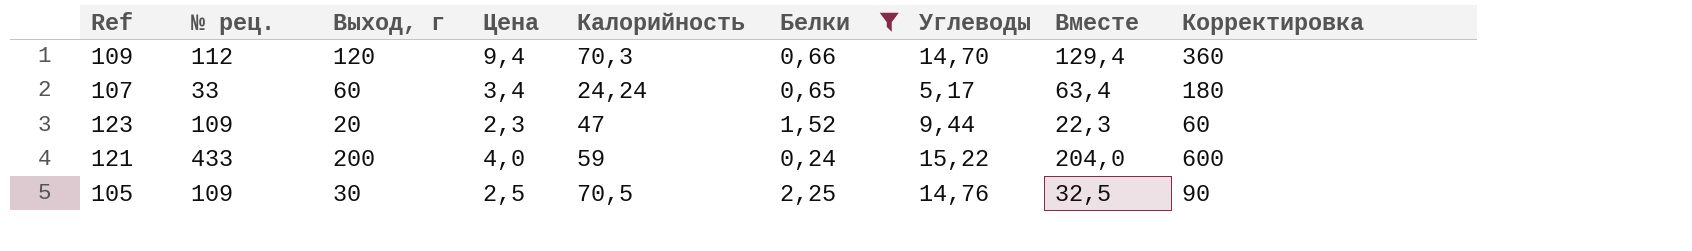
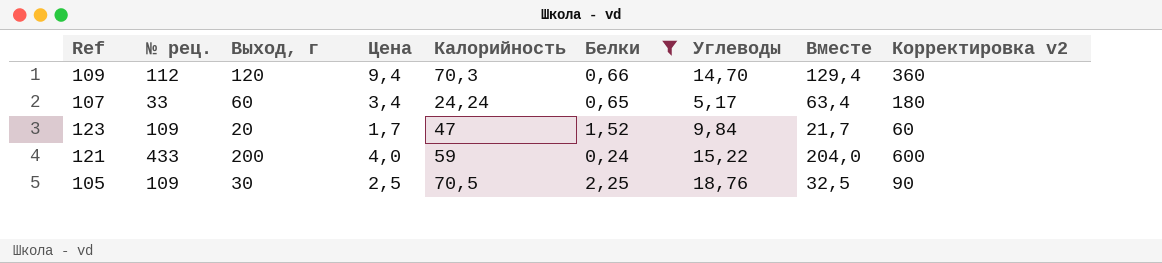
column name: Корректировка -> Корректировка v2
123 | Цена: 2,3 -> 1,7
123 | Углеводы: 9,44 -> 9,84
123 | Вместе: 22,3 -> 21,7
105 | Углеводы: 14,76 -> 18,76

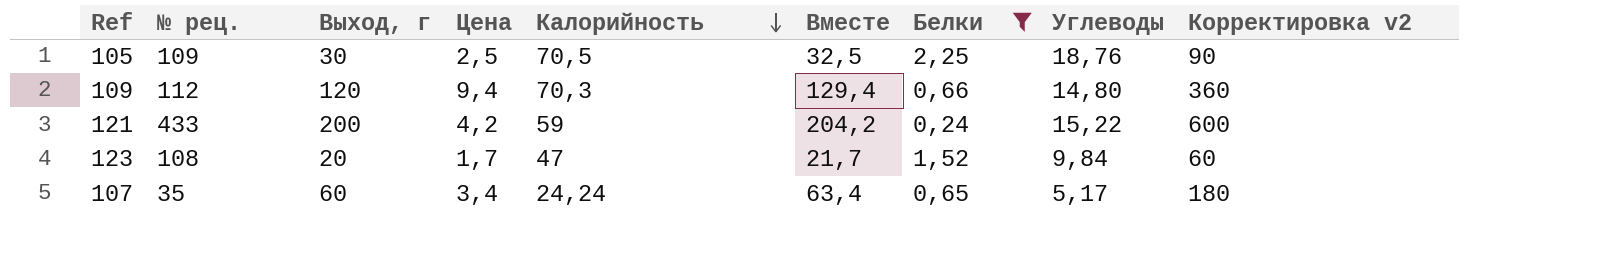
row order: none -> Калорийность descending
column Вместе | position: 8 -> 6
109 | Углеводы: 14,70 -> 14,80
121 | Цена: 4,0 -> 4,2
121 | Вместе: 204,0 -> 204,2
123 | № рец.: 109 -> 108
107 | № рец.: 33 -> 35

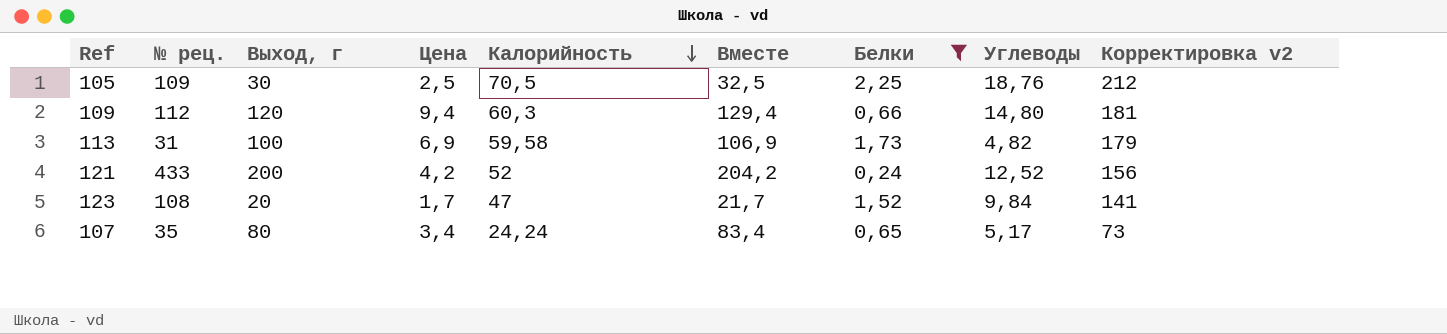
column Корректировка v2 | formula: [Выход, г] * 3 -> [Калорийность] * 3
109 | Калорийность: 70,3 -> 60,3
row 113: none -> 31 | 100 | 6,9 | 59,58 | 106,9 | 1,73 | 4,82 | 179
121 | Калорийность: 59 -> 52
121 | Углеводы: 15,22 -> 12,52
107 | Выход, г: 60 -> 80
107 | Вместе: 63,4 -> 83,4

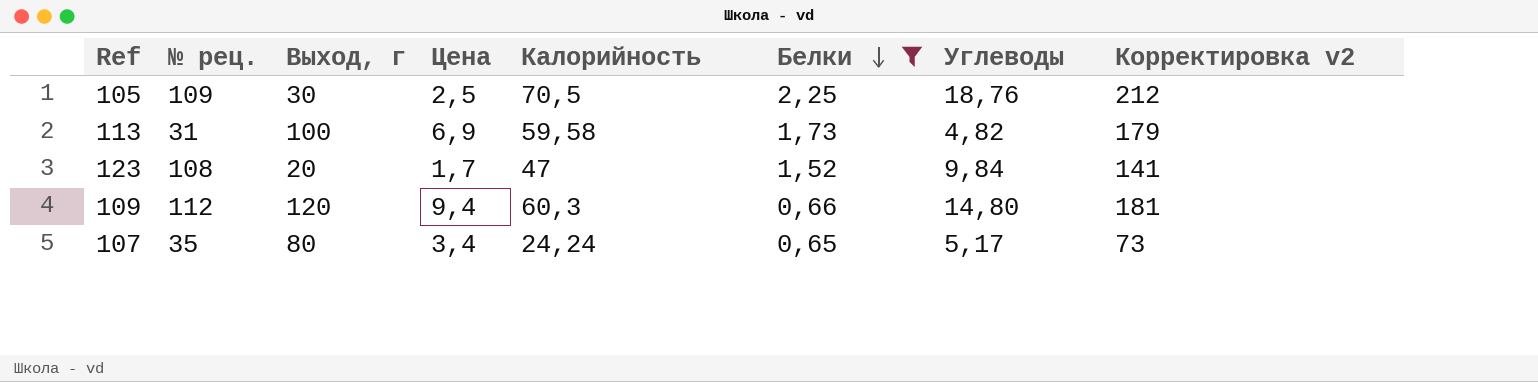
row order: Калорийность descending -> Белки descending
column Вместе | formula: [Выход, г] + [Цена] -> none
row 121: 433 | 200 | 4,2 | 52 | 204,2 | 0,24 | 12,52 | 156 -> none

